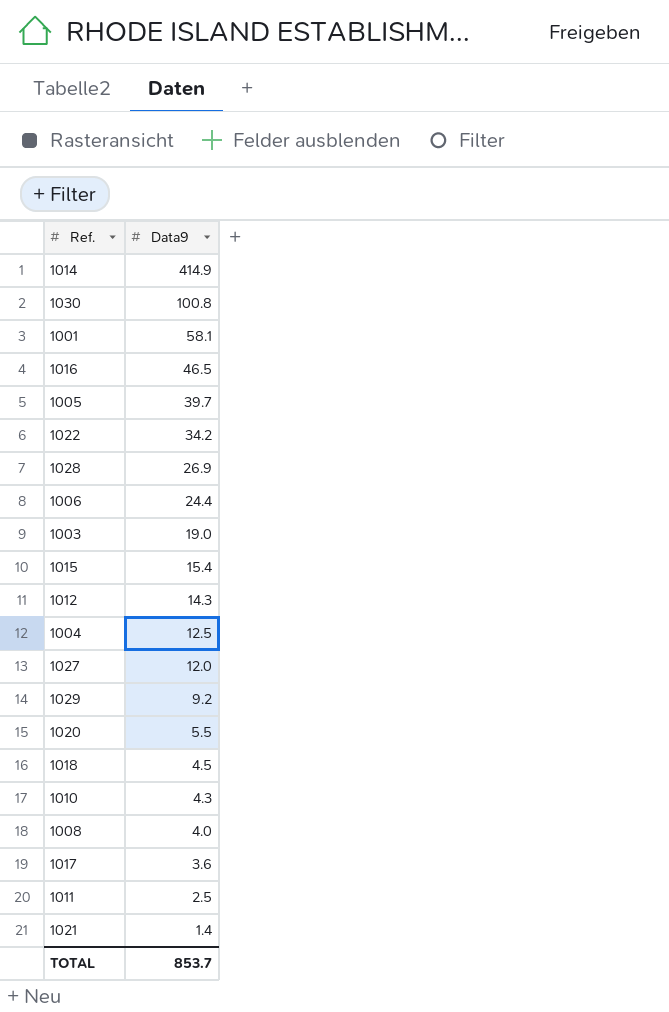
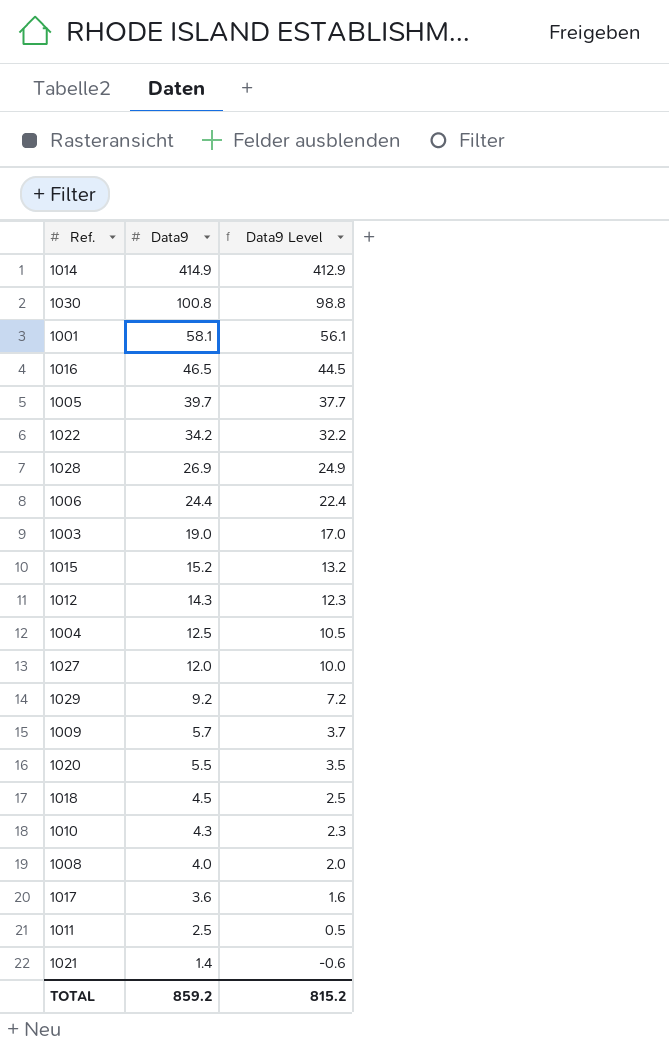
column Data9 Level | formula: none -> [Data9] - 2
1015 | Data9: 15.4 -> 15.2
row 1009: none -> 5.7 | 3.7
TOTAL | Data9: 853.7 -> 859.2

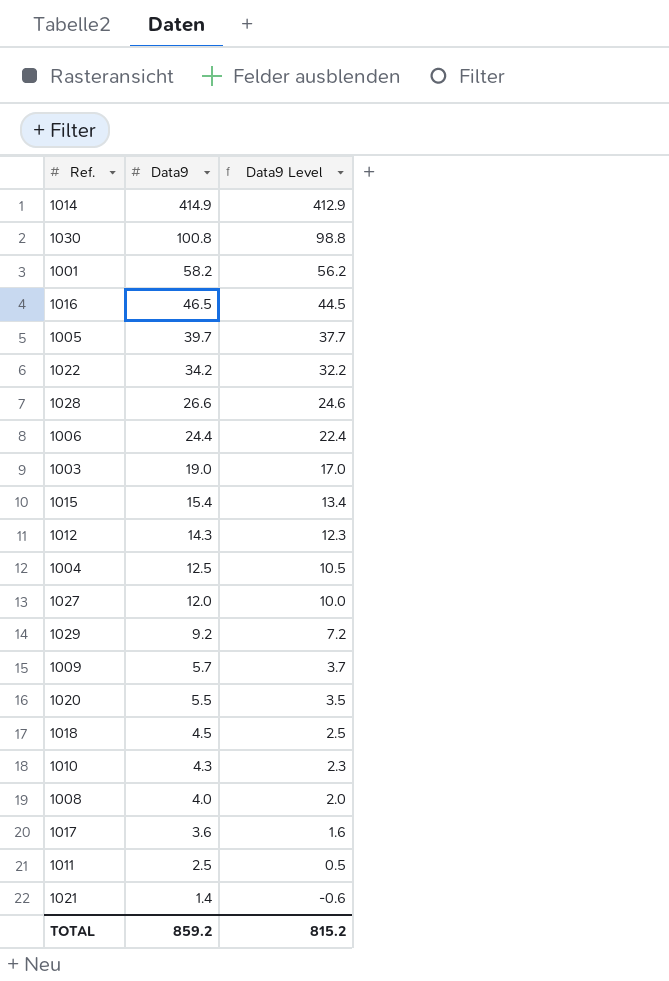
1001 | Data9: 58.1 -> 58.2
1001 | Data9 Level: 56.1 -> 56.2
1028 | Data9: 26.9 -> 26.6
1028 | Data9 Level: 24.9 -> 24.6
1015 | Data9: 15.2 -> 15.4
1015 | Data9 Level: 13.2 -> 13.4

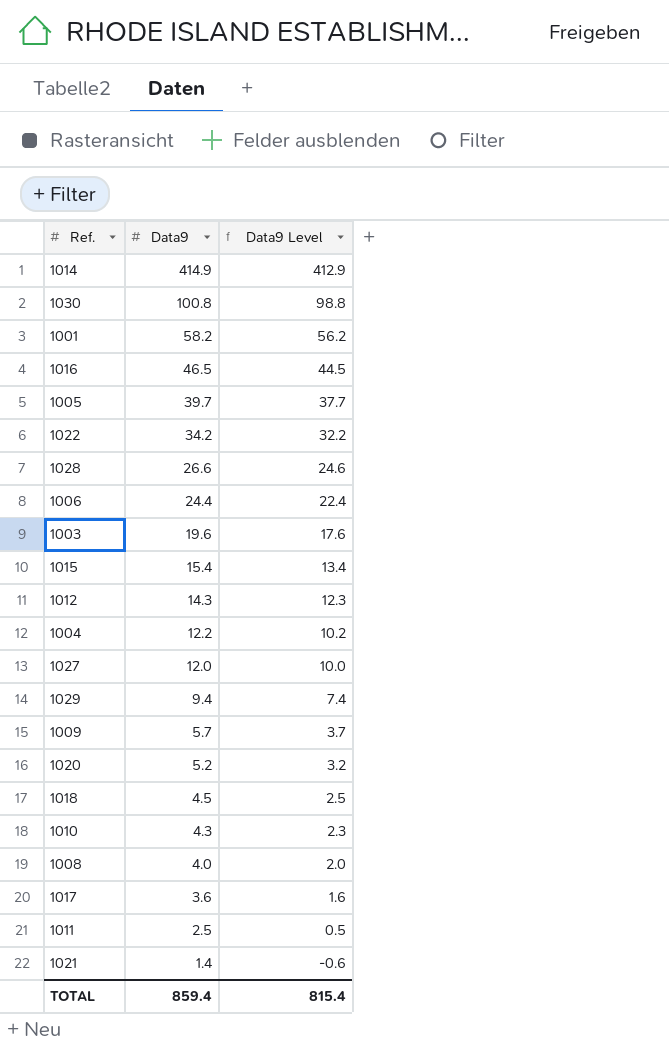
1003 | Data9: 19.0 -> 19.6
1003 | Data9 Level: 17.0 -> 17.6
1004 | Data9: 12.5 -> 12.2
1004 | Data9 Level: 10.5 -> 10.2
1029 | Data9: 9.2 -> 9.4
1029 | Data9 Level: 7.2 -> 7.4
1020 | Data9: 5.5 -> 5.2
1020 | Data9 Level: 3.5 -> 3.2
TOTAL | Data9: 859.2 -> 859.4
TOTAL | Data9 Level: 815.2 -> 815.4

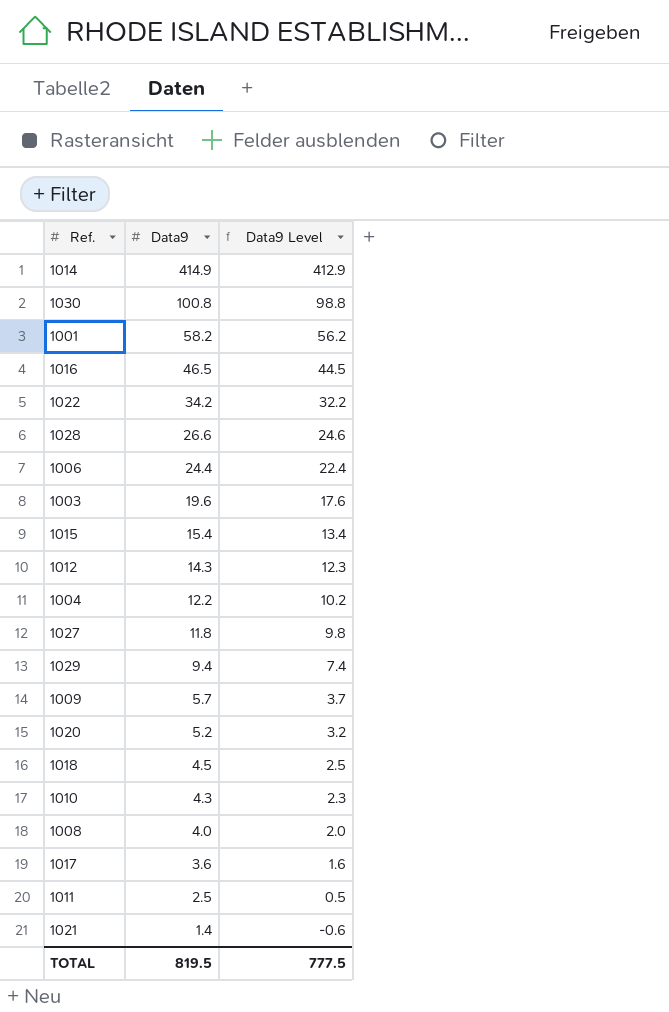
row 1005: 39.7 | 37.7 -> none
1027 | Data9: 12.0 -> 11.8
1027 | Data9 Level: 10.0 -> 9.8
TOTAL | Data9: 859.4 -> 819.5
TOTAL | Data9 Level: 815.4 -> 777.5

